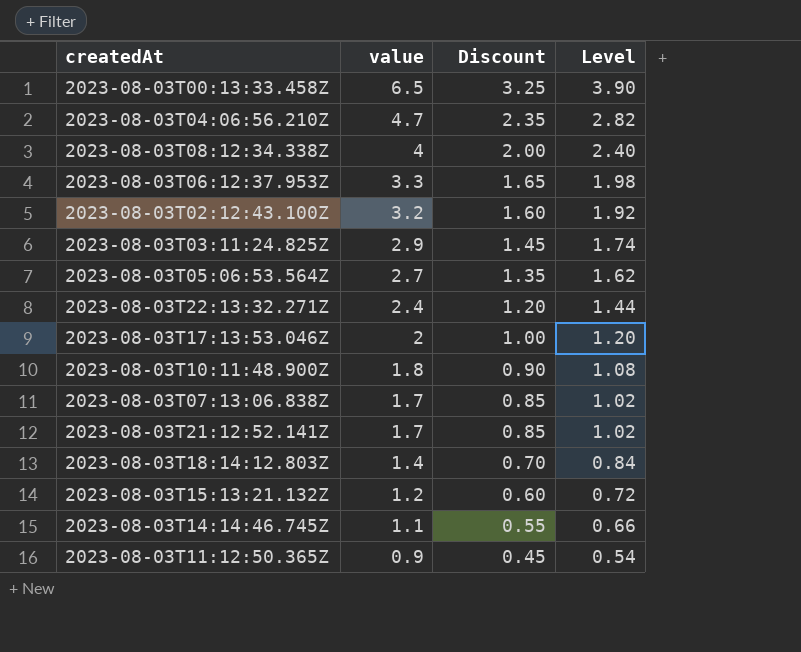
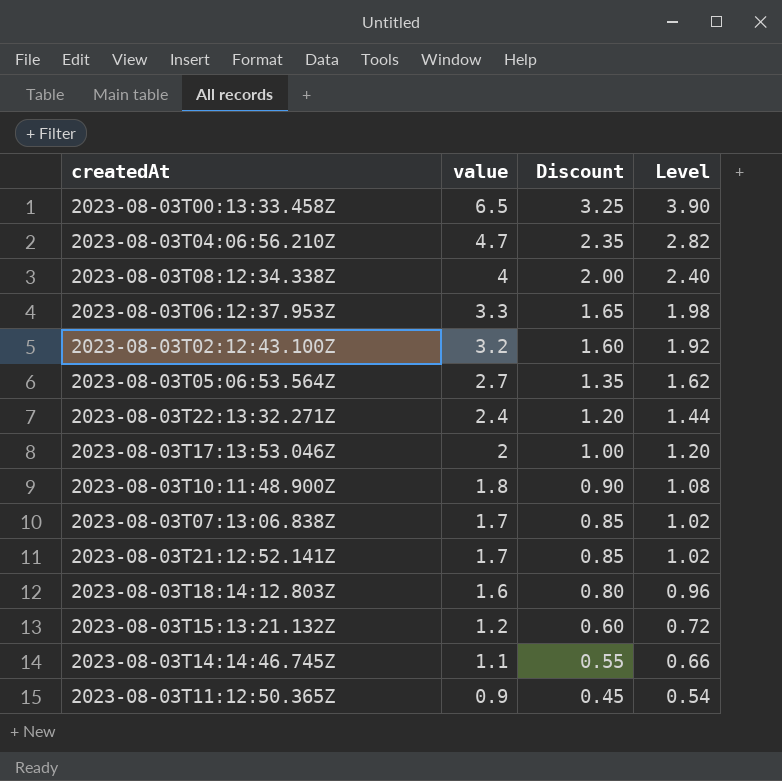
row 2023-08-03T03:11:24.825Z: 2.9 | 1.45 | 1.74 -> none
2023-08-03T18:14:12.803Z | value: 1.4 -> 1.6
2023-08-03T18:14:12.803Z | Discount: 0.70 -> 0.80
2023-08-03T18:14:12.803Z | Level: 0.84 -> 0.96

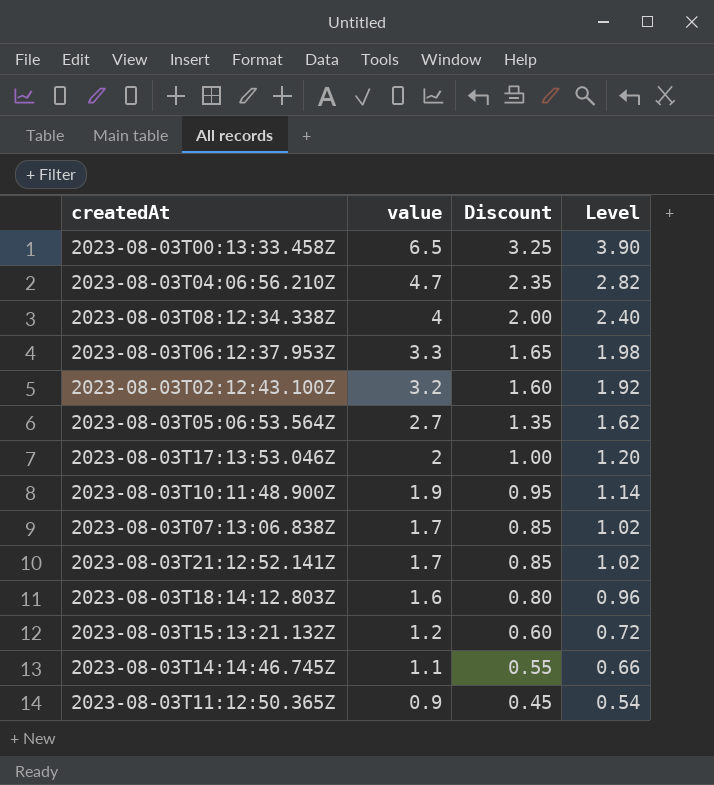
row 2023-08-03T22:13:32.271Z: 2.4 | 1.20 | 1.44 -> none
2023-08-03T10:11:48.900Z | value: 1.8 -> 1.9
2023-08-03T10:11:48.900Z | Discount: 0.90 -> 0.95
2023-08-03T10:11:48.900Z | Level: 1.08 -> 1.14

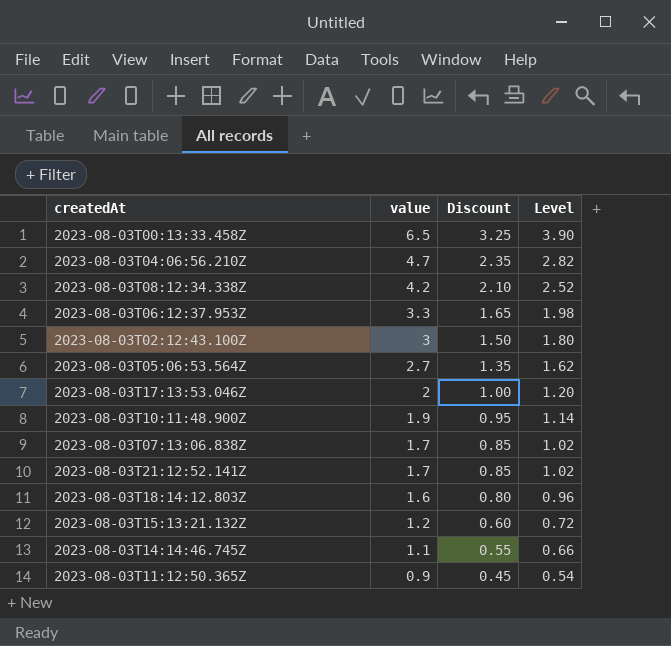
2023-08-03T08:12:34.338Z | value: 4 -> 4.2
2023-08-03T08:12:34.338Z | Discount: 2.00 -> 2.10
2023-08-03T08:12:34.338Z | Level: 2.40 -> 2.52
2023-08-03T02:12:43.100Z | value: 3.2 -> 3
2023-08-03T02:12:43.100Z | Discount: 1.60 -> 1.50
2023-08-03T02:12:43.100Z | Level: 1.92 -> 1.80

